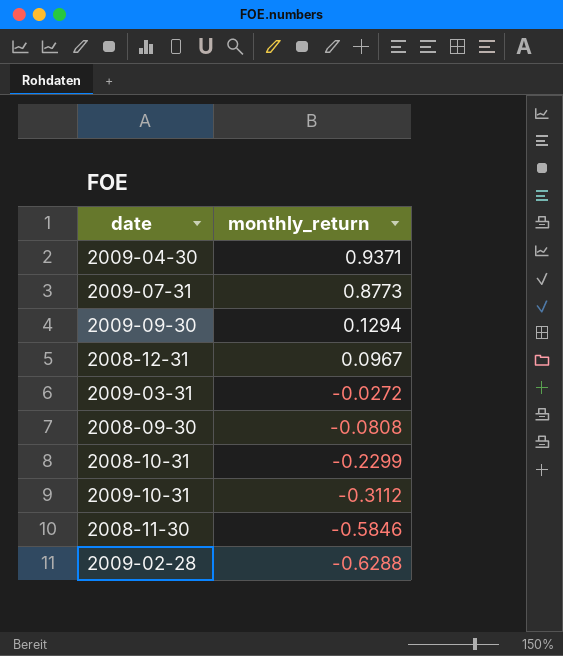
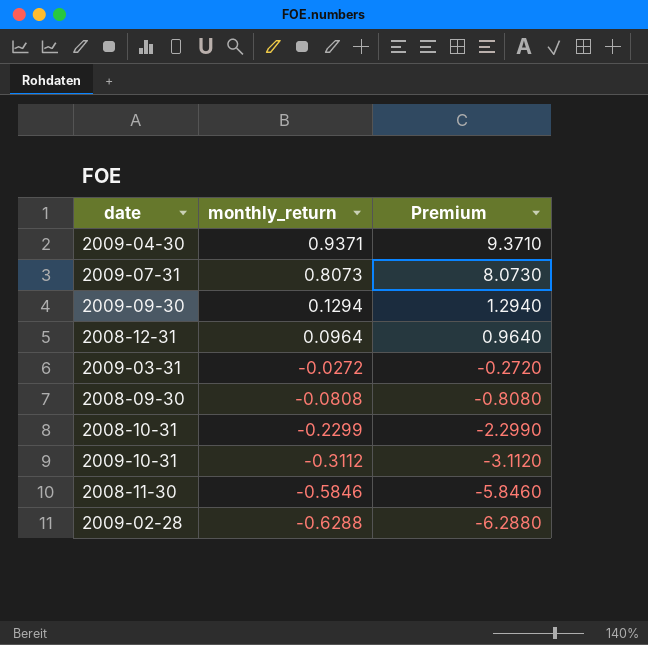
column Premium | formula: none -> [monthly_return] * 10
2009-07-31 | monthly_return: 0.8773 -> 0.8073
2008-12-31 | monthly_return: 0.0967 -> 0.0964

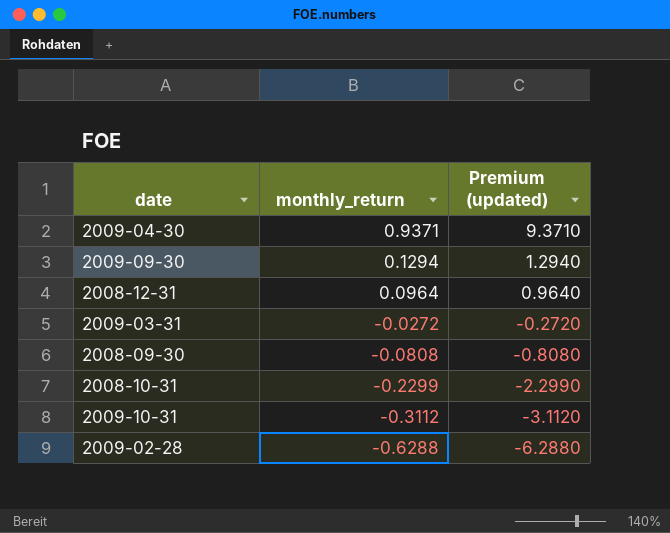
column name: Premium -> Premium (updated)
row 2009-07-31: 0.8073 | 8.0730 -> none
row 2008-11-30: -0.5846 | -5.8460 -> none

